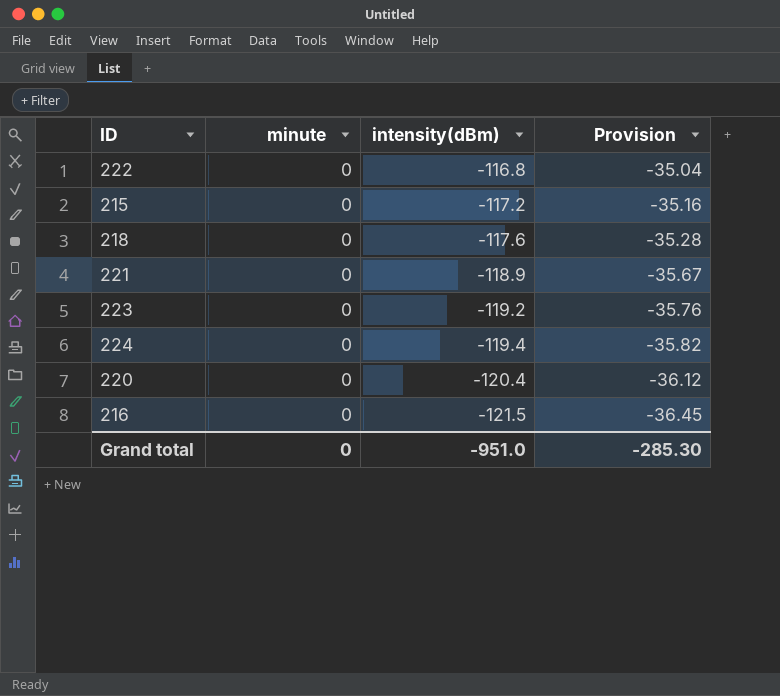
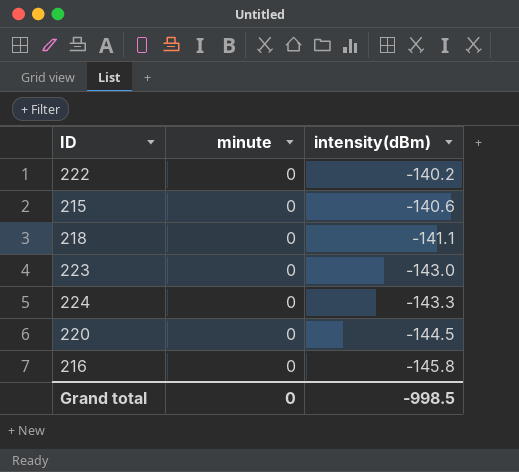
column Provision | formula: [intensity(dBm)] * 0.3 -> none
row 221: 0 | -118.9 | -35.67 -> none
222 | intensity(dBm): -116.8 -> -140.2
215 | intensity(dBm): -117.2 -> -140.6
218 | intensity(dBm): -117.6 -> -141.1
223 | intensity(dBm): -119.2 -> -143.0
224 | intensity(dBm): -119.4 -> -143.3
220 | intensity(dBm): -120.4 -> -144.5
216 | intensity(dBm): -121.5 -> -145.8
Grand total | intensity(dBm): -951.0 -> -998.5

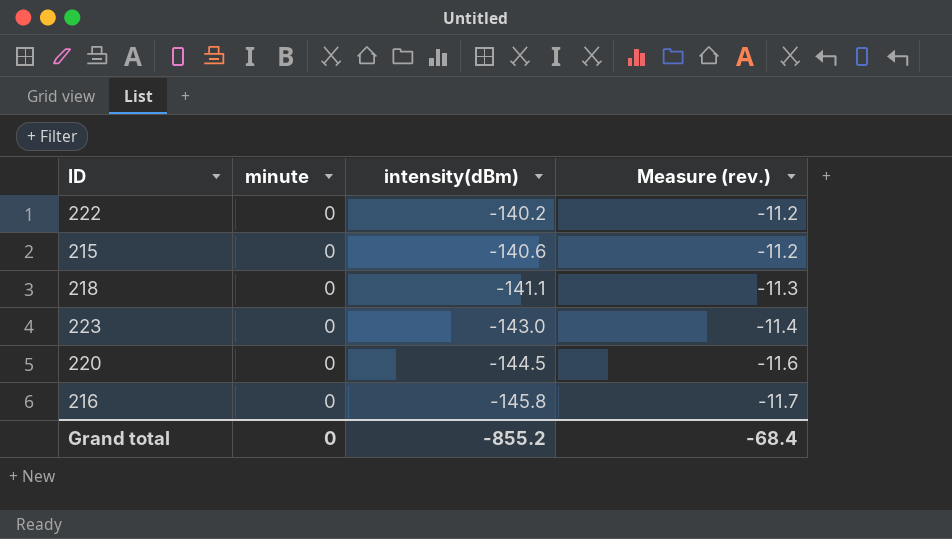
column Measure (rev.) | formula: none -> [intensity(dBm)] * 0.08
row 224: 0 | -143.3 -> none
Grand total | intensity(dBm): -998.5 -> -855.2

